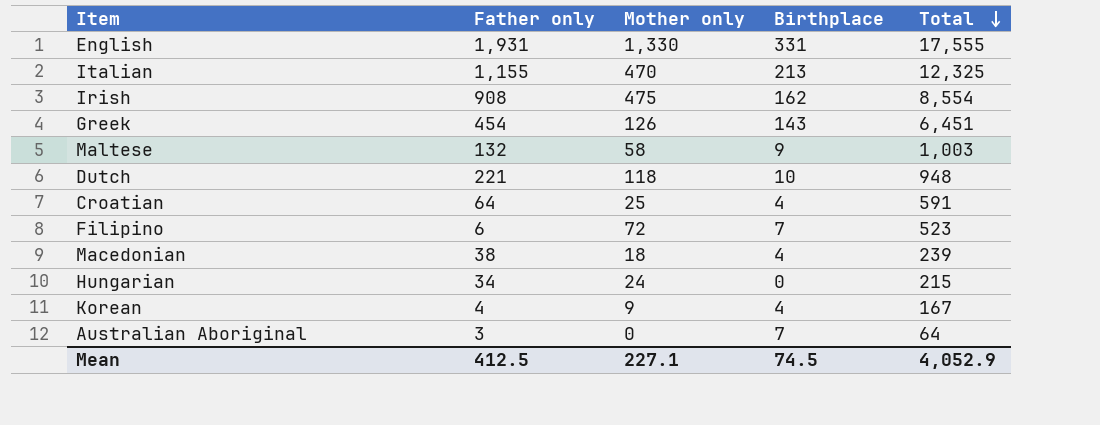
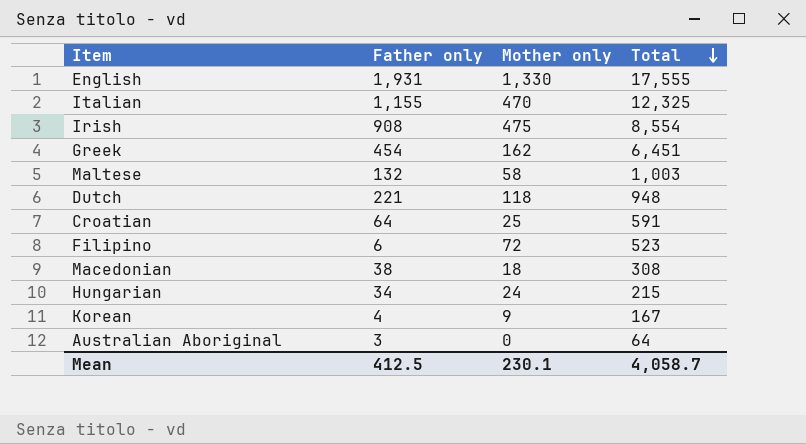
column Birthplace | position: 4 -> none
Greek | Mother only: 126 -> 162
Macedonian | Total: 239 -> 308
Mean | Mother only: 227.1 -> 230.1
Mean | Total: 4,052.9 -> 4,058.7

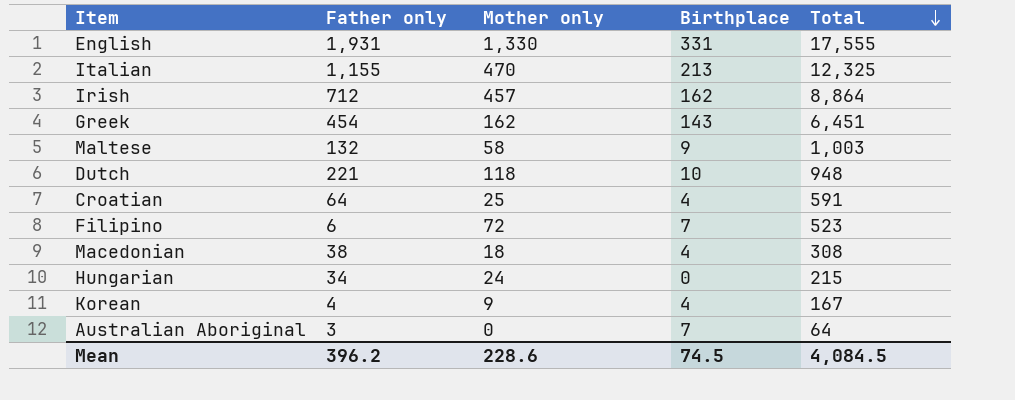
column Birthplace | position: none -> 4
Irish | Father only: 908 -> 712
Irish | Mother only: 475 -> 457
Irish | Total: 8,554 -> 8,864
Mean | Father only: 412.5 -> 396.2
Mean | Mother only: 230.1 -> 228.6
Mean | Total: 4,058.7 -> 4,084.5

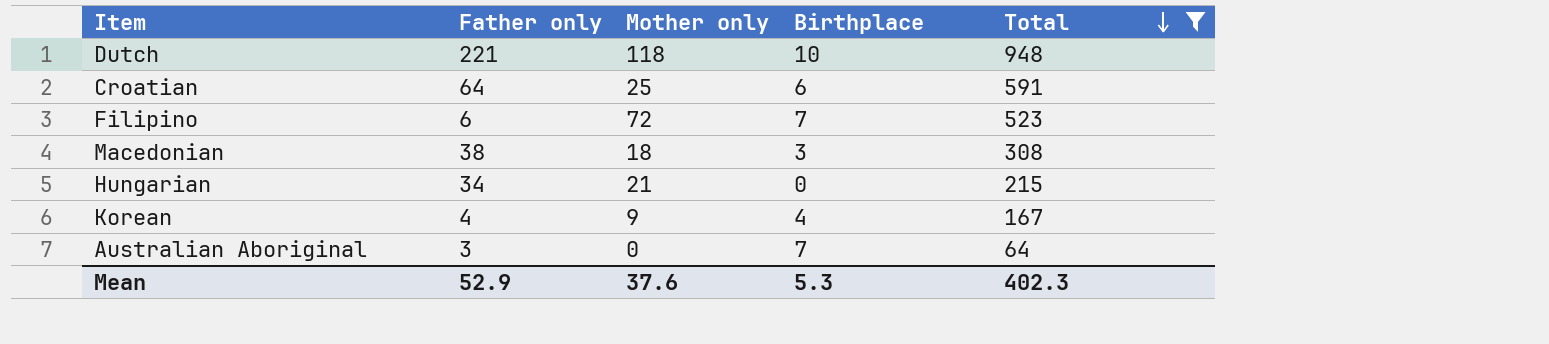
filter: none -> Total <= 948
Croatian | Birthplace: 4 -> 6
Macedonian | Birthplace: 4 -> 3
Hungarian | Mother only: 24 -> 21
Mean | Father only: 396.2 -> 52.9
Mean | Mother only: 228.6 -> 37.6
Mean | Birthplace: 74.5 -> 5.3
Mean | Total: 4,084.5 -> 402.3

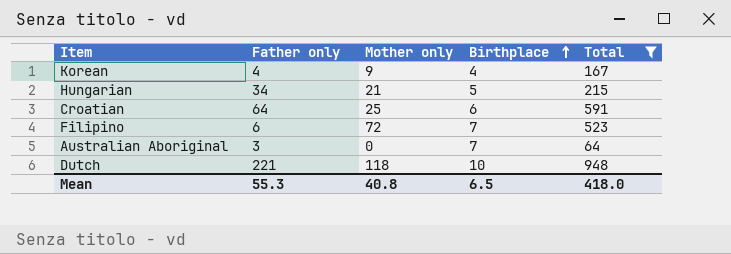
row order: Total descending -> Birthplace ascending
row Macedonian: 38 | 18 | 3 | 308 -> none
Hungarian | Birthplace: 0 -> 5
Mean | Father only: 52.9 -> 55.3
Mean | Mother only: 37.6 -> 40.8
Mean | Birthplace: 5.3 -> 6.5
Mean | Total: 402.3 -> 418.0

